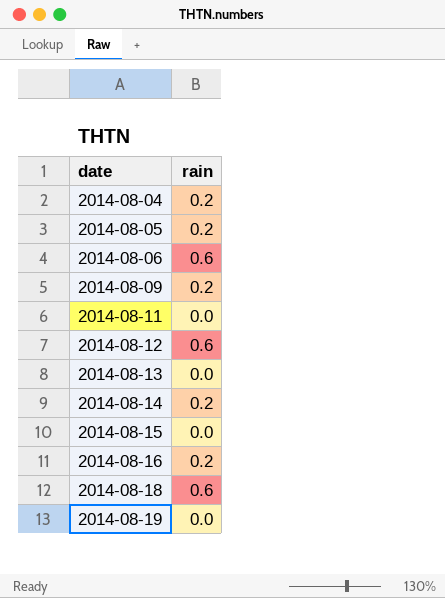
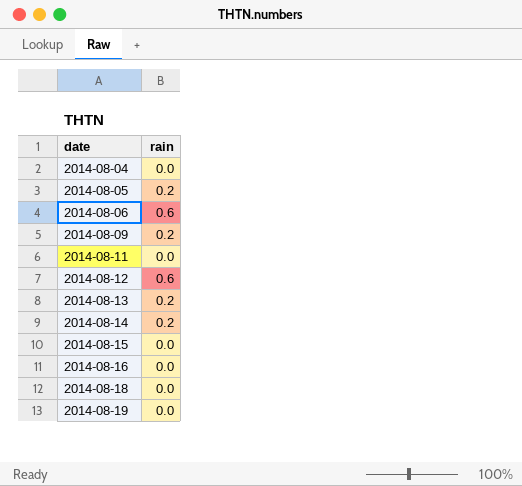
2014-08-04 | rain: 0.2 -> 0.0
2014-08-13 | rain: 0.0 -> 0.2
2014-08-16 | rain: 0.2 -> 0.0
2014-08-18 | rain: 0.6 -> 0.0

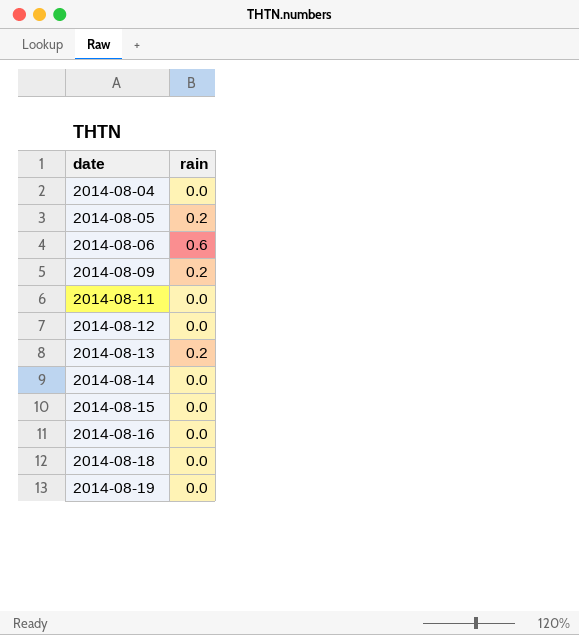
2014-08-12 | rain: 0.6 -> 0.0
2014-08-14 | rain: 0.2 -> 0.0

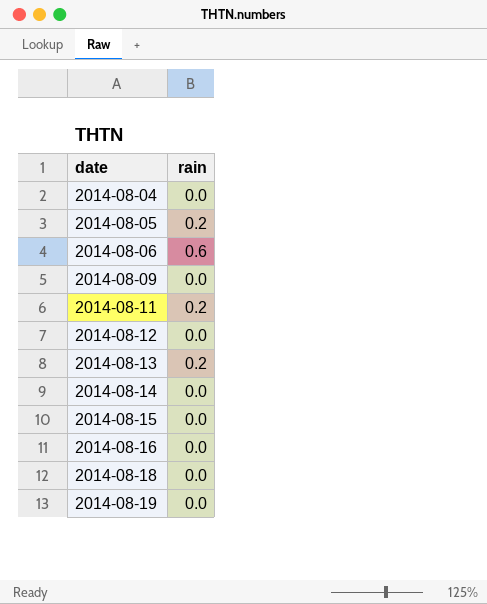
2014-08-09 | rain: 0.2 -> 0.0
2014-08-11 | rain: 0.0 -> 0.2

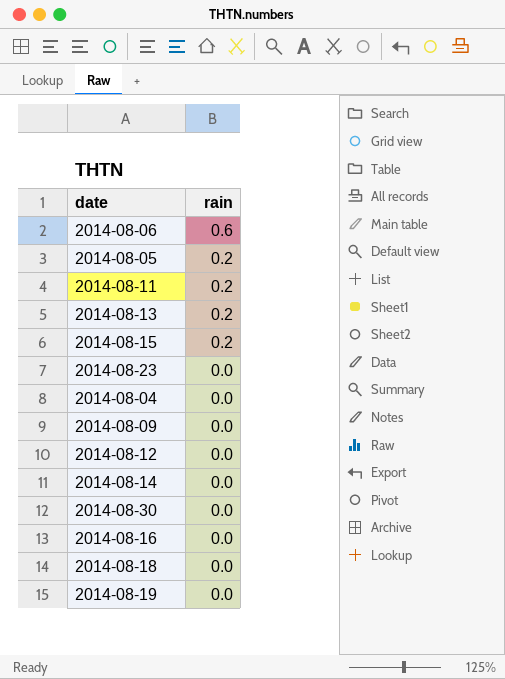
row order: date ascending -> rain descending
2014-08-15 | rain: 0.0 -> 0.2
row 2014-08-23: none -> 0.0
row 2014-08-30: none -> 0.0

